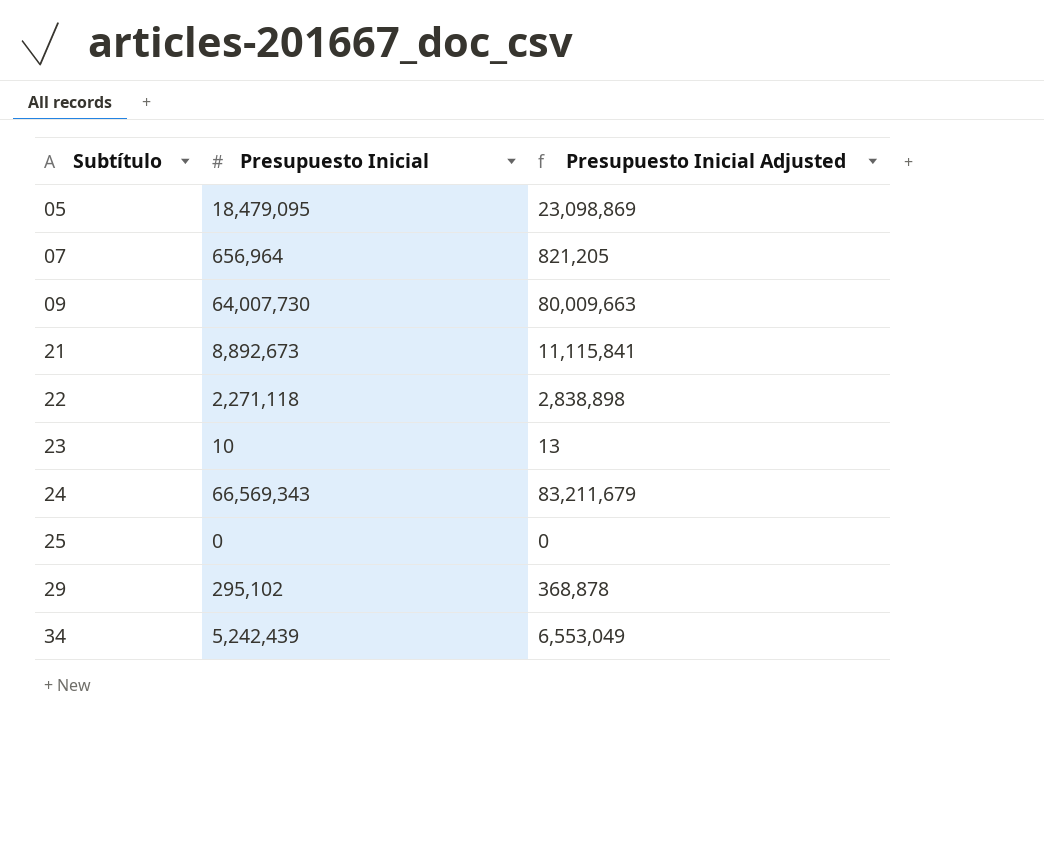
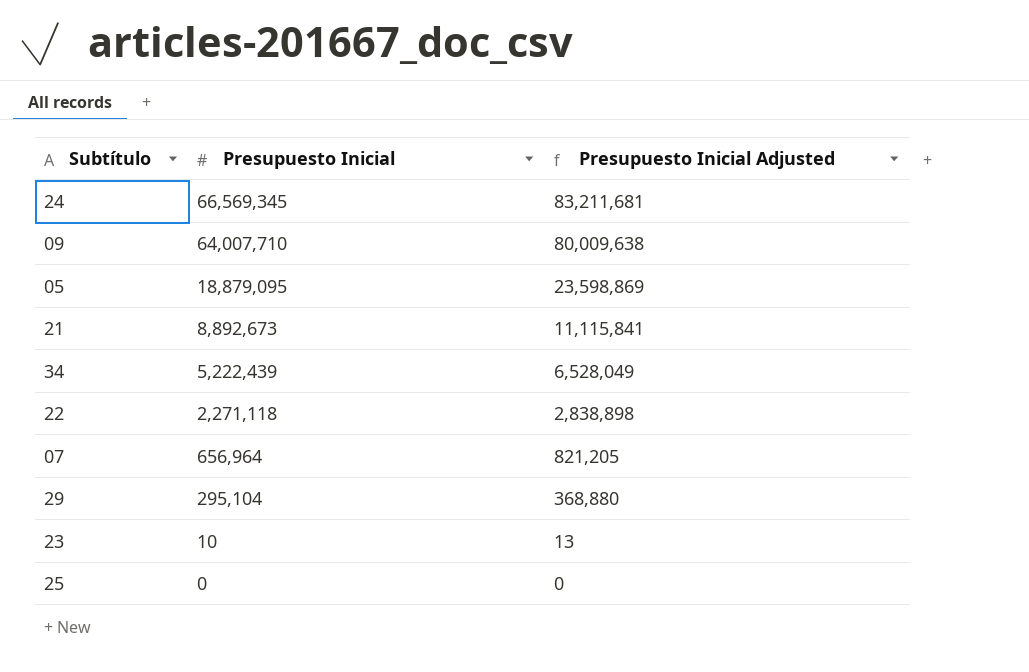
row order: Subtítulo ascending -> Presupuesto Inicial descending
24 | Presupuesto Inicial: 66,569,343 -> 66,569,345
24 | Presupuesto Inicial Adjusted: 83,211,679 -> 83,211,681
09 | Presupuesto Inicial: 64,007,730 -> 64,007,710
09 | Presupuesto Inicial Adjusted: 80,009,663 -> 80,009,638
05 | Presupuesto Inicial: 18,479,095 -> 18,879,095
05 | Presupuesto Inicial Adjusted: 23,098,869 -> 23,598,869
34 | Presupuesto Inicial: 5,242,439 -> 5,222,439
34 | Presupuesto Inicial Adjusted: 6,553,049 -> 6,528,049
29 | Presupuesto Inicial: 295,102 -> 295,104
29 | Presupuesto Inicial Adjusted: 368,878 -> 368,880

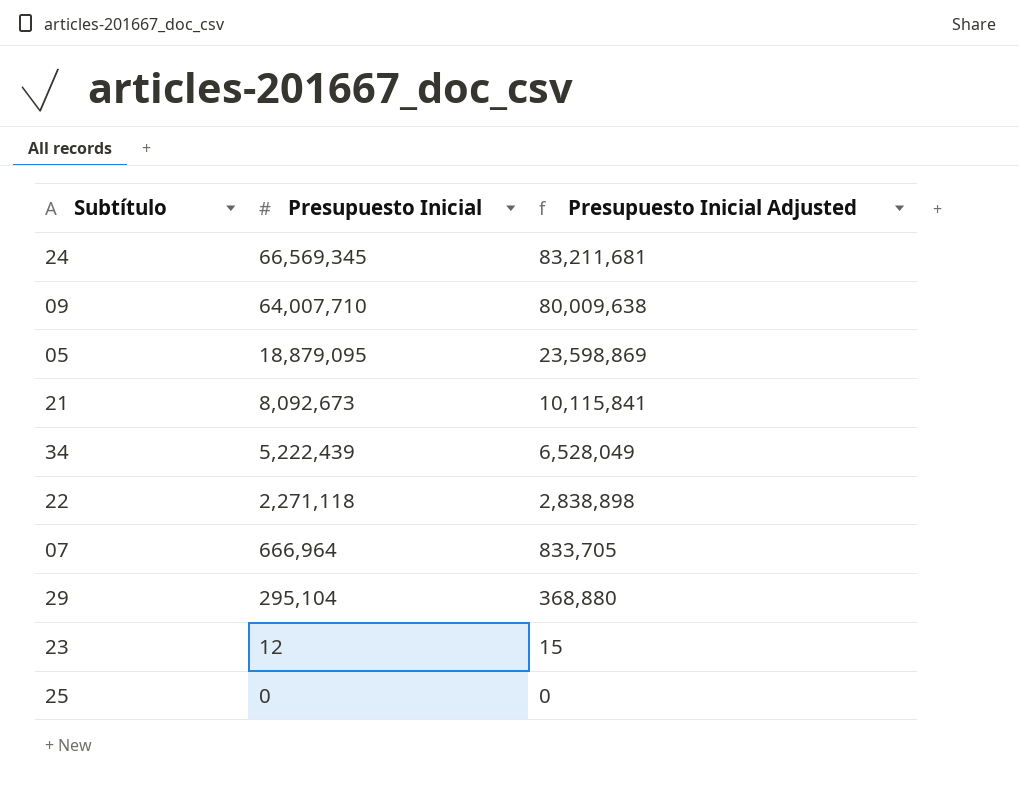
21 | Presupuesto Inicial: 8,892,673 -> 8,092,673
21 | Presupuesto Inicial Adjusted: 11,115,841 -> 10,115,841
07 | Presupuesto Inicial: 656,964 -> 666,964
07 | Presupuesto Inicial Adjusted: 821,205 -> 833,705
23 | Presupuesto Inicial: 10 -> 12
23 | Presupuesto Inicial Adjusted: 13 -> 15

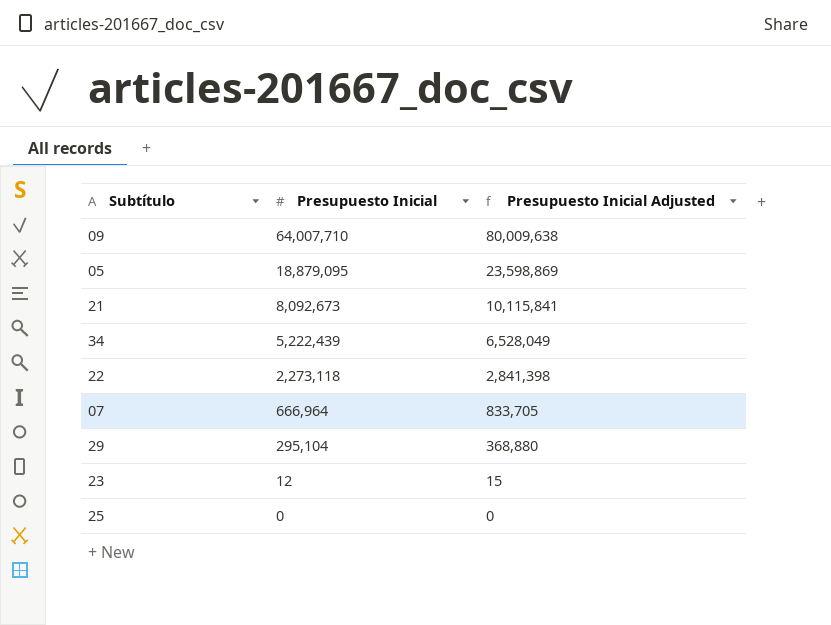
row 24: 66,569,345 | 83,211,681 -> none
22 | Presupuesto Inicial: 2,271,118 -> 2,273,118
22 | Presupuesto Inicial Adjusted: 2,838,898 -> 2,841,398

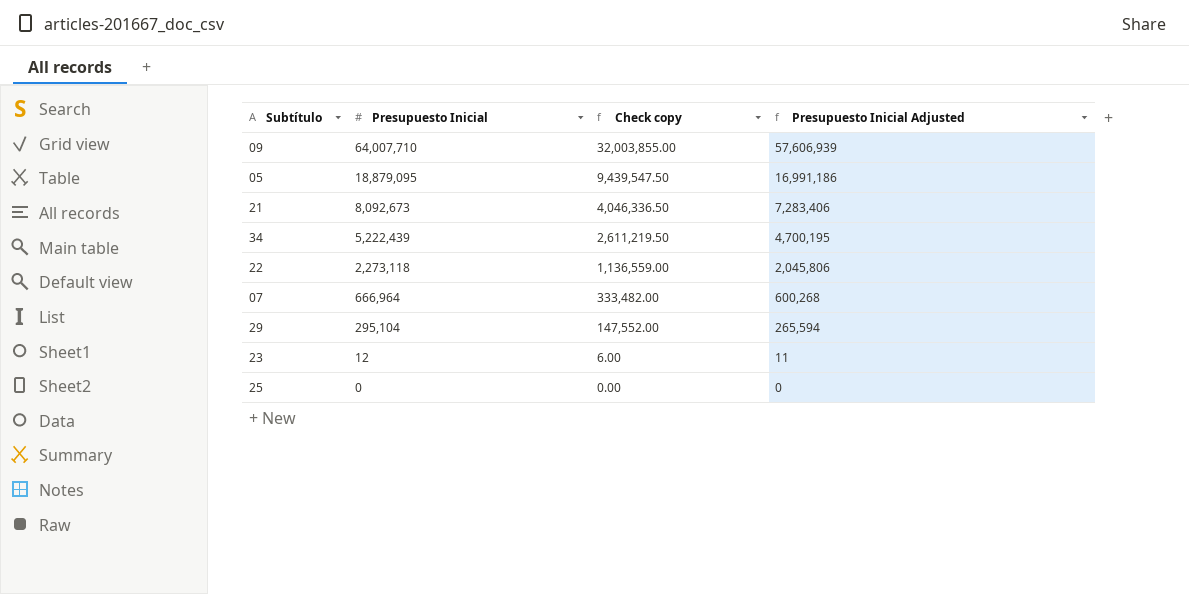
column Check copy | formula: none -> [Presupuesto Inicial] * 0.5
column Presupuesto Inicial Adjusted | formula: [Presupuesto Inicial] * 1.25 -> [Presupuesto Inicial] * 0.9

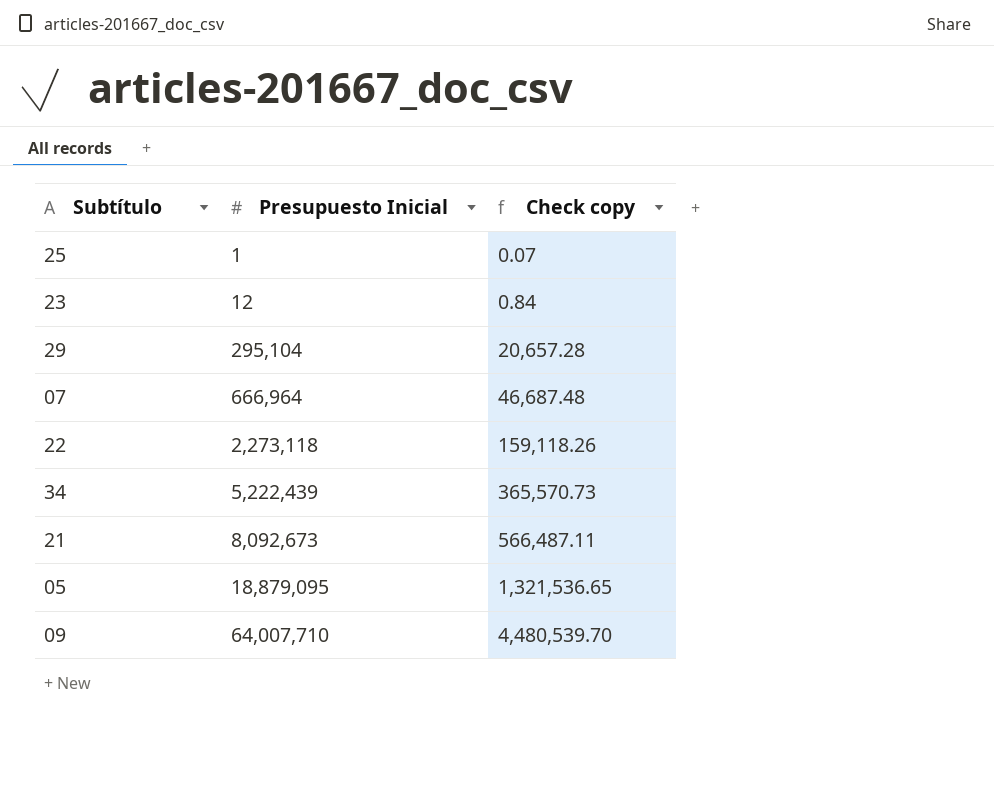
row order: Presupuesto Inicial descending -> Presupuesto Inicial ascending
column Presupuesto Inicial Adjusted | formula: [Presupuesto Inicial] * 0.9 -> none
column Check copy | formula: [Presupuesto Inicial] * 0.5 -> [Presupuesto Inicial] * 0.07
25 | Presupuesto Inicial: 0 -> 1

